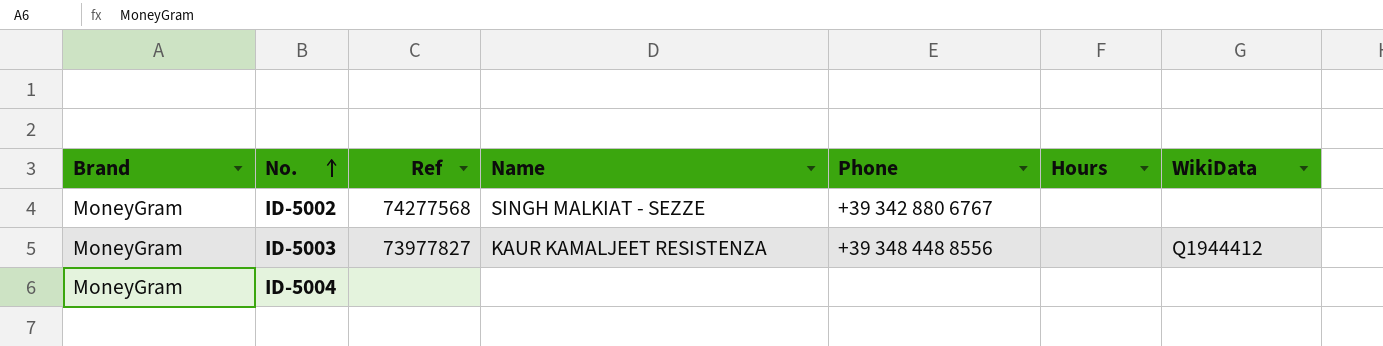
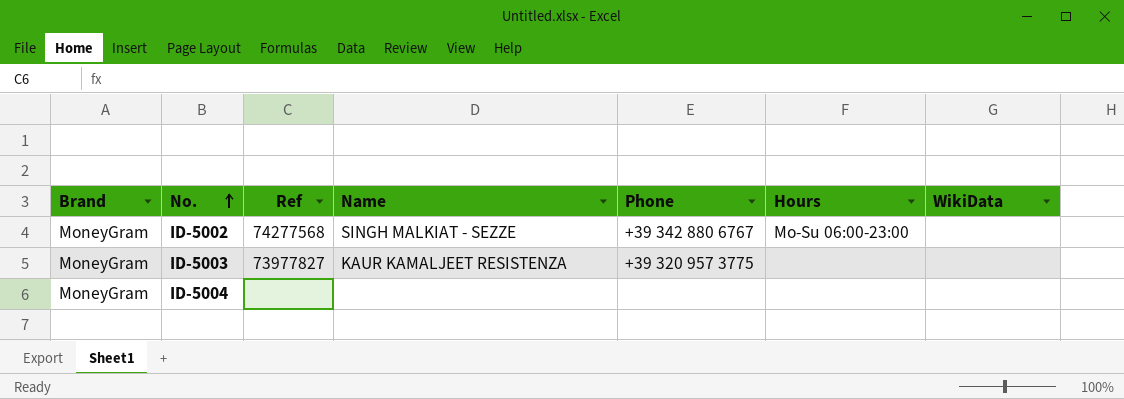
ID-5002 | Hours: none -> Mo-Su 06:00-23:00
ID-5003 | Phone: +39 348 448 8556 -> +39 320 957 3775
ID-5003 | WikiData: Q1944412 -> none

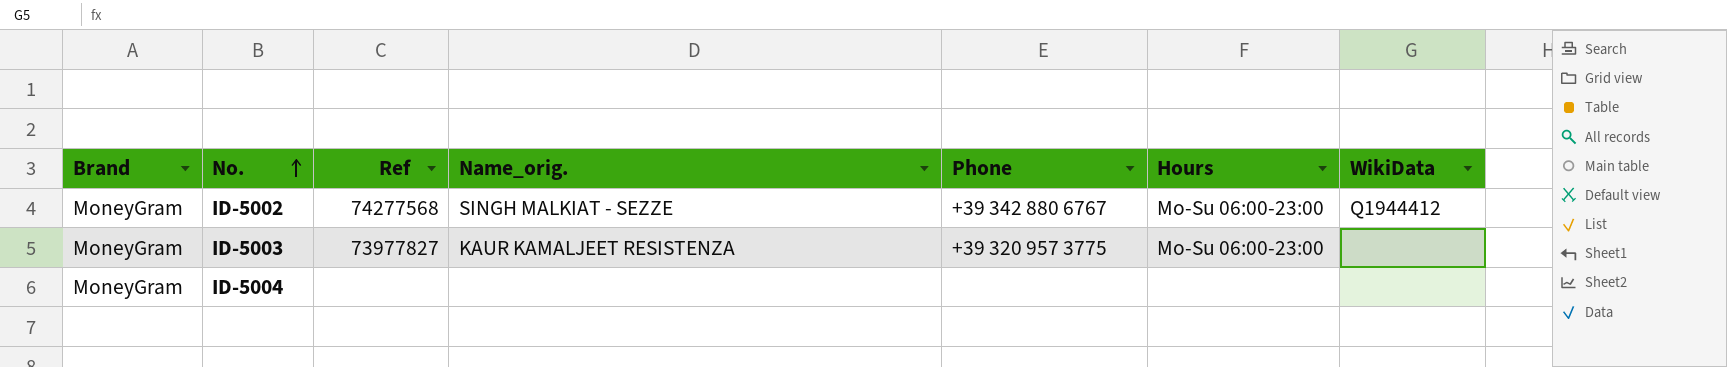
column name: Name -> Name_orig.
ID-5002 | WikiData: none -> Q1944412
ID-5003 | Hours: none -> Mo-Su 06:00-23:00

